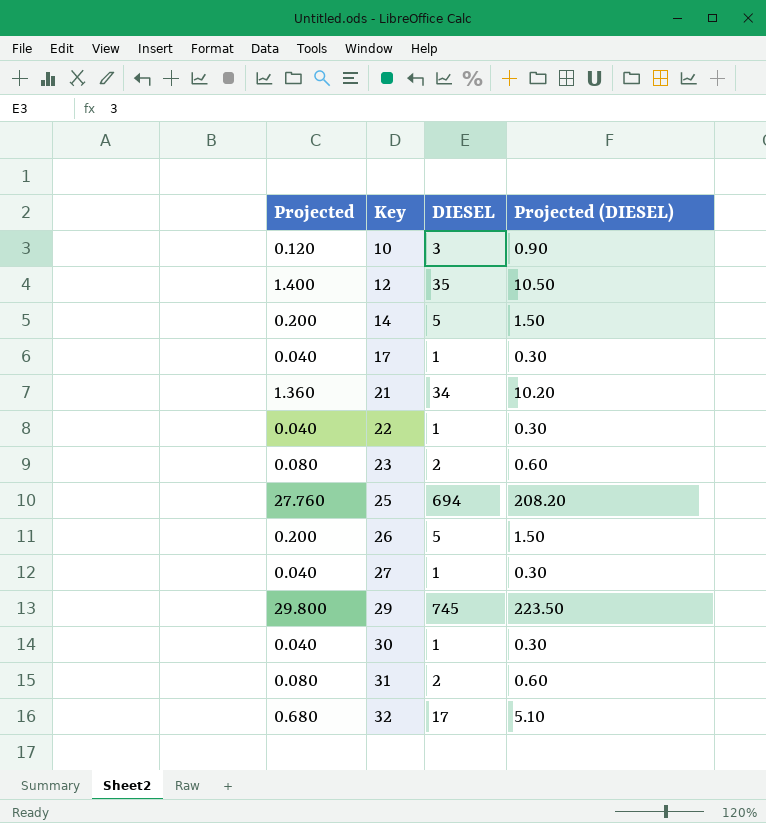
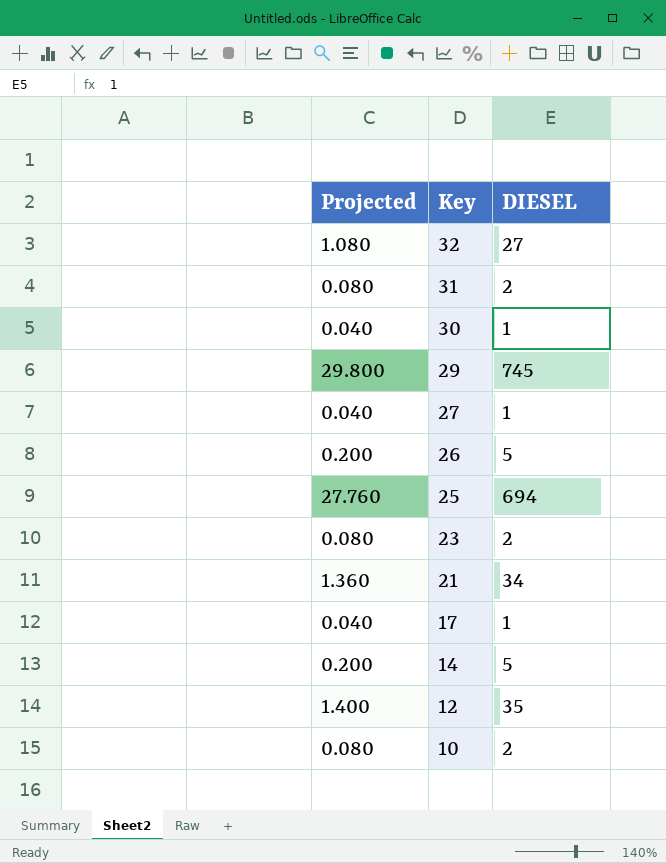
row order: Key ascending -> Key descending
column Projected (DIESEL) | formula: [DIESEL] * 0.3 -> none
row 22: 0.040 | 1 | 0.30 -> none
32 | Projected: 0.680 -> 1.080
32 | DIESEL: 17 -> 27
10 | Projected: 0.120 -> 0.080
10 | DIESEL: 3 -> 2

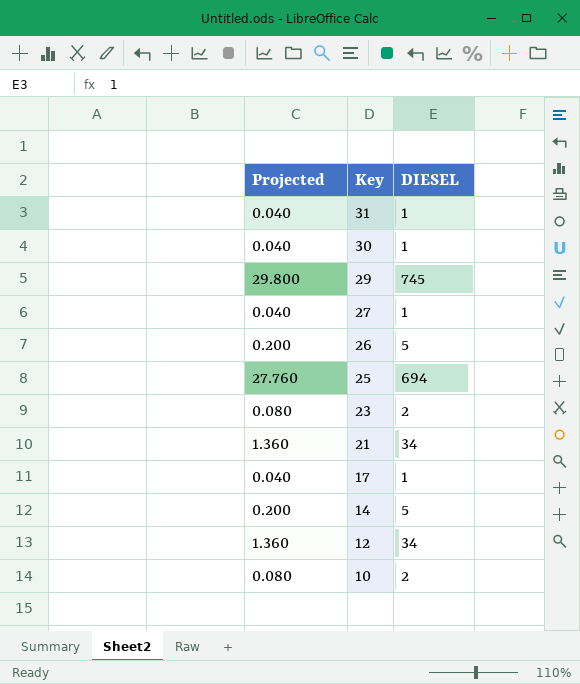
row 32: 1.080 | 27 -> none
31 | Projected: 0.080 -> 0.040
31 | DIESEL: 2 -> 1
12 | Projected: 1.400 -> 1.360
12 | DIESEL: 35 -> 34

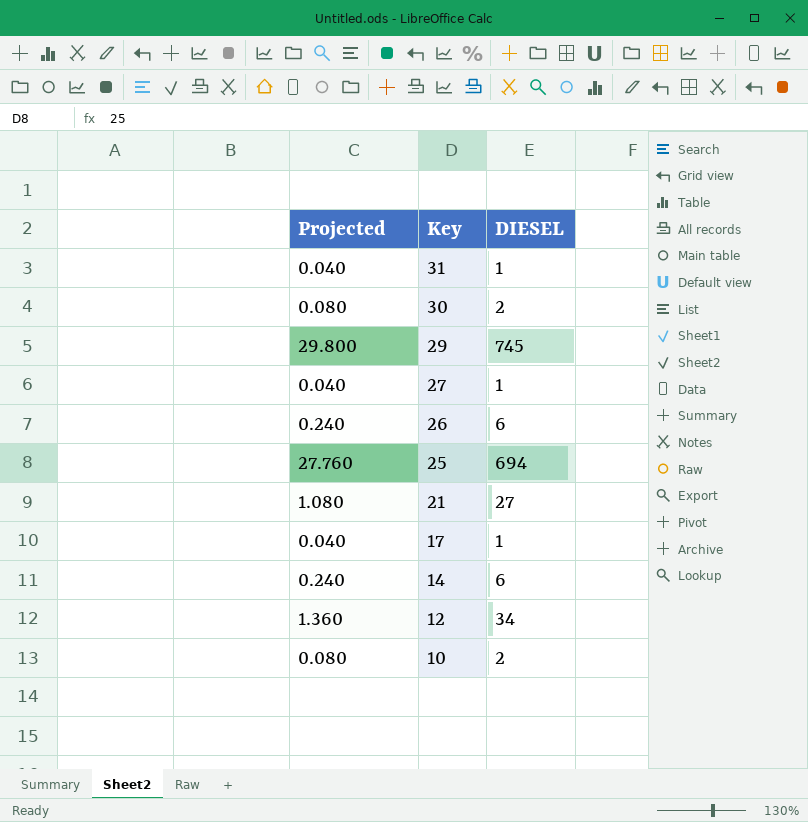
row 23: 0.080 | 2 -> none
30 | Projected: 0.040 -> 0.080
30 | DIESEL: 1 -> 2
26 | Projected: 0.200 -> 0.240
26 | DIESEL: 5 -> 6
21 | Projected: 1.360 -> 1.080
21 | DIESEL: 34 -> 27
14 | Projected: 0.200 -> 0.240
14 | DIESEL: 5 -> 6

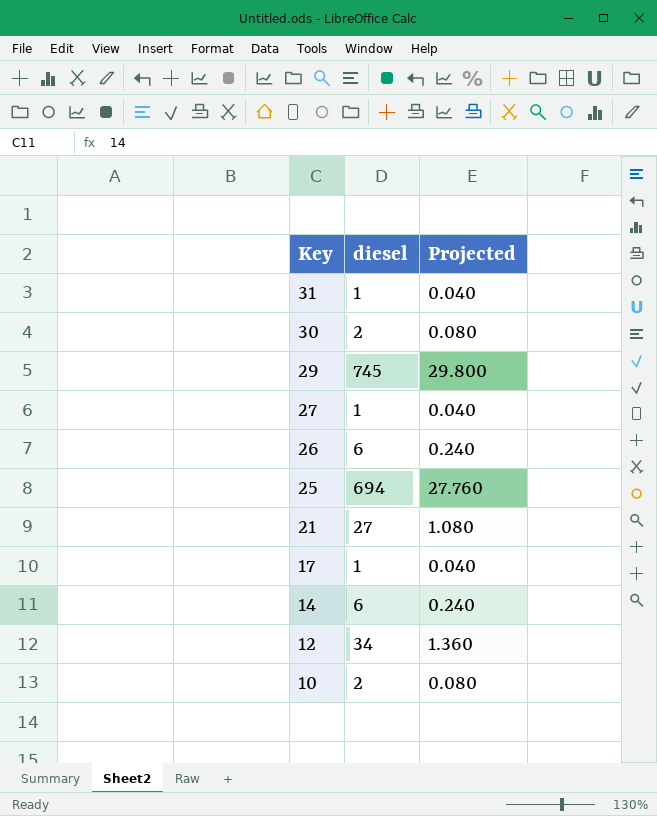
column name: DIESEL -> diesel
column Projected | position: 1 -> 3

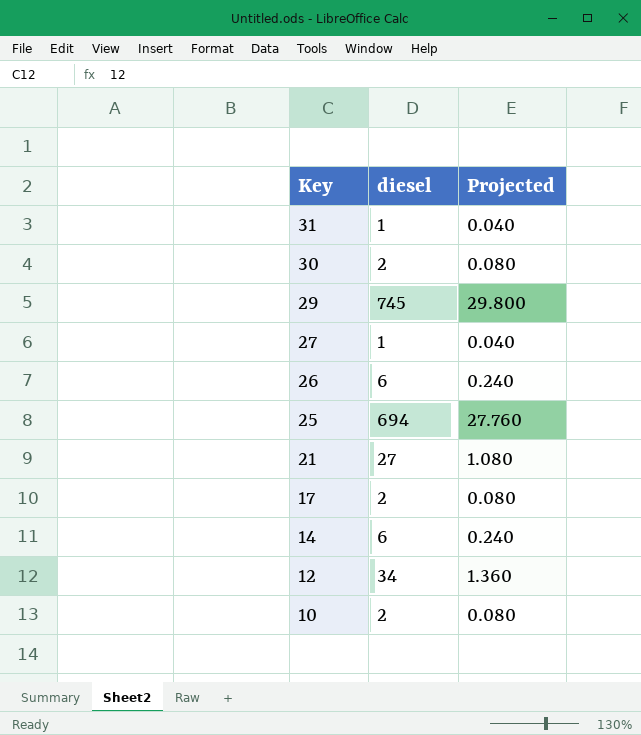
17 | diesel: 1 -> 2
17 | Projected: 0.040 -> 0.080

